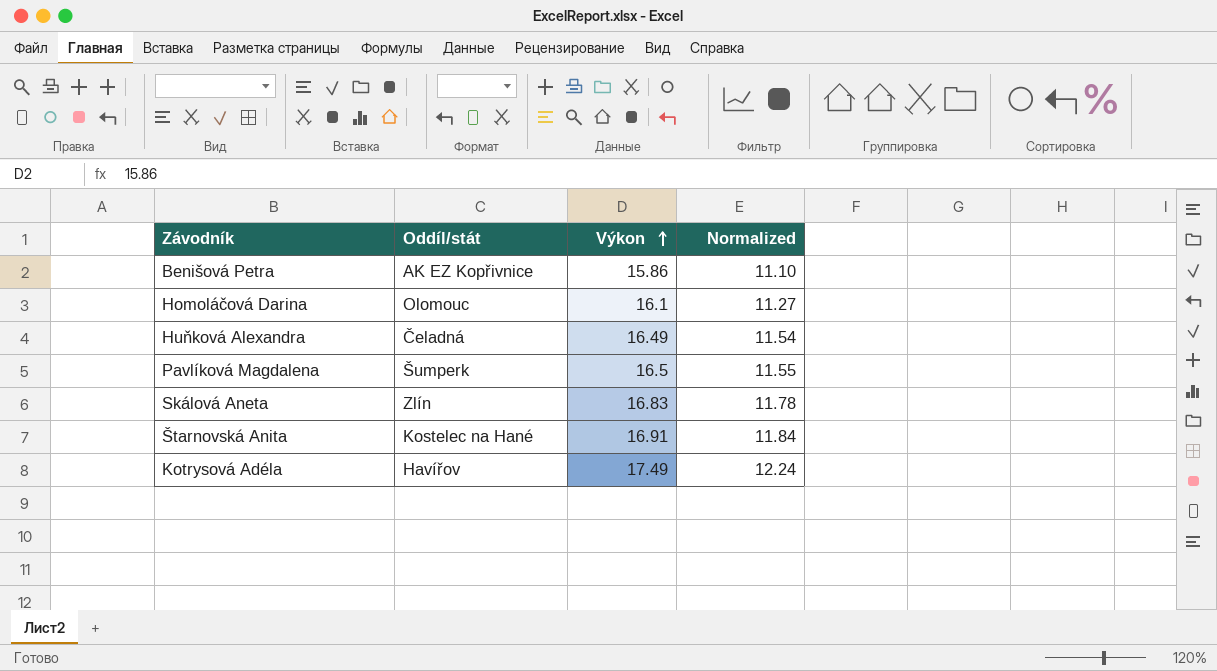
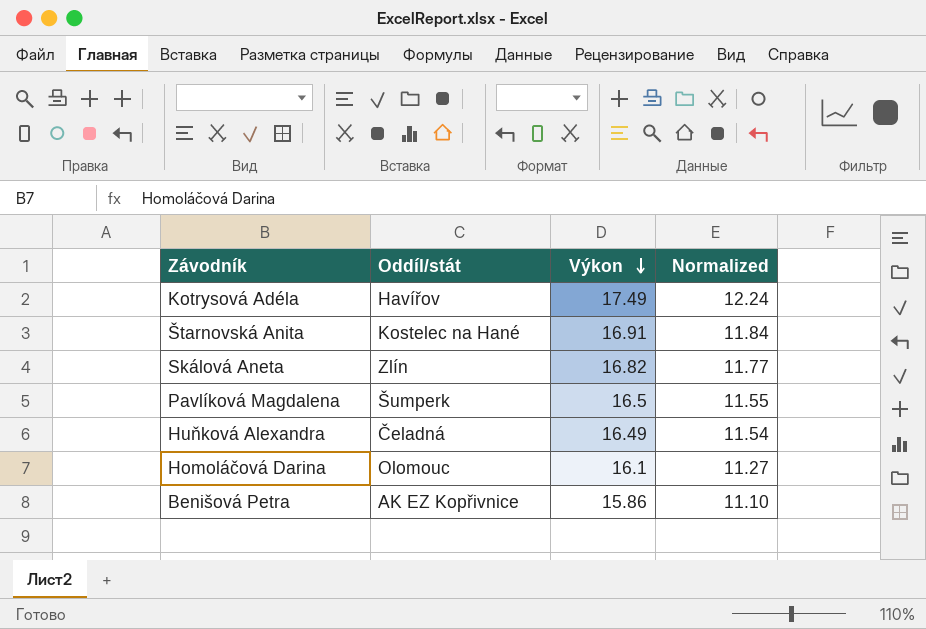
row order: Výkon ascending -> Výkon descending
Skálová Aneta | Výkon: 16.83 -> 16.82
Skálová Aneta | Normalized: 11.78 -> 11.77

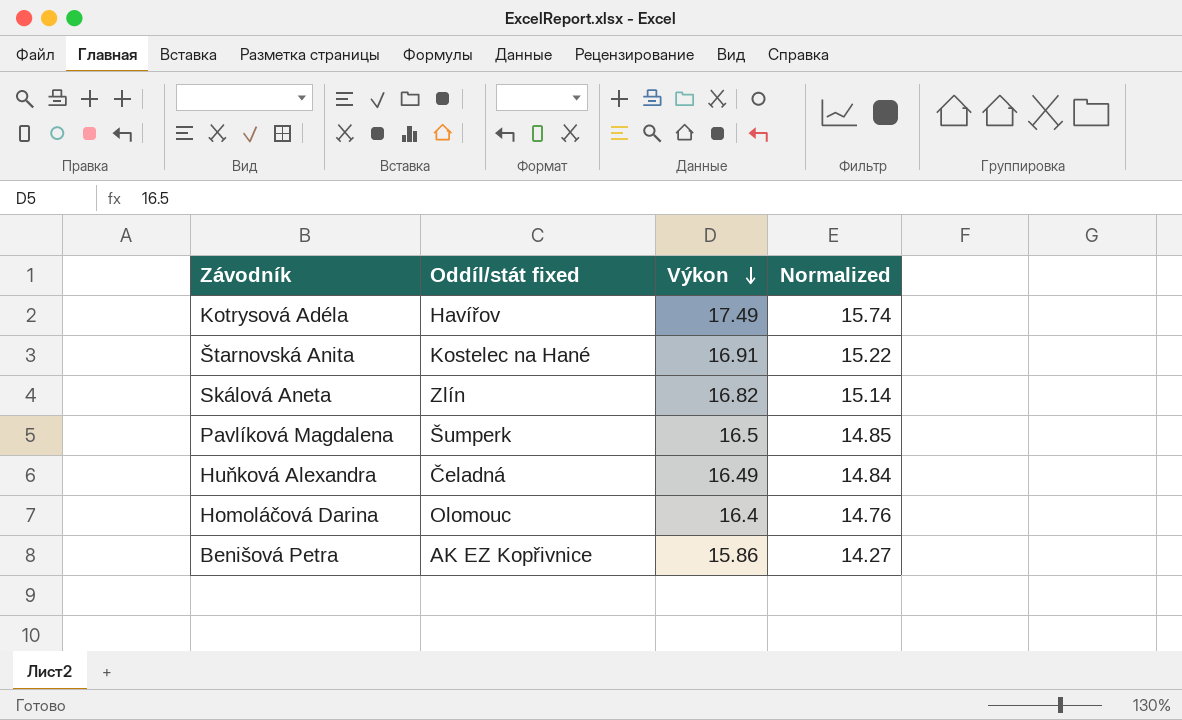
column name: Oddíl/stát -> Oddíl/stát fixed
column Normalized | formula: [Výkon] * 0.7 -> [Výkon] * 0.9
Homoláčová Darina | Výkon: 16.1 -> 16.4

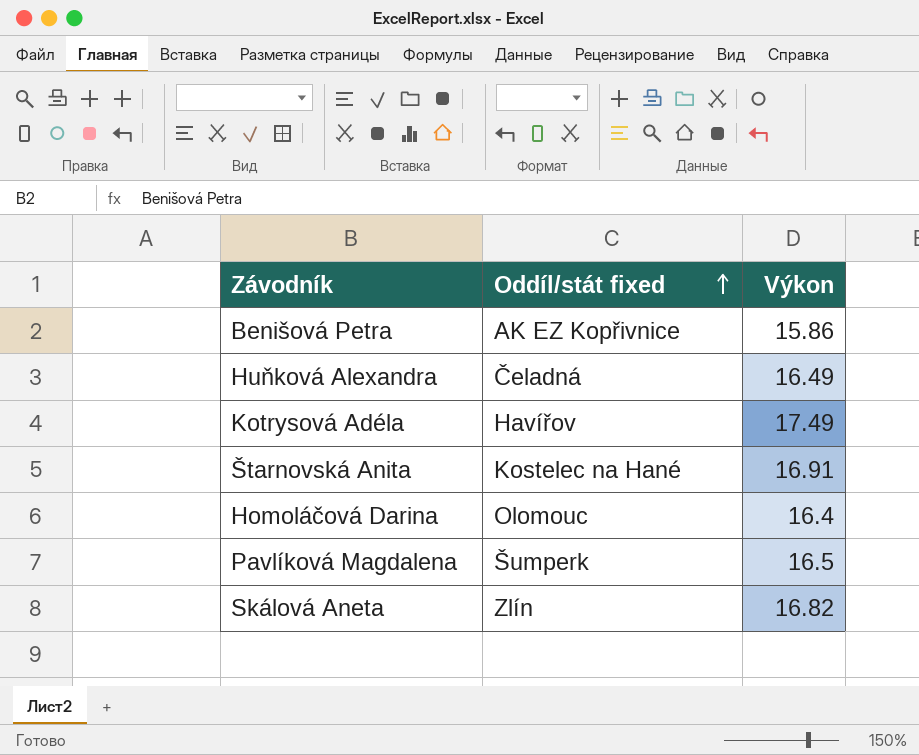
row order: Výkon descending -> Oddíl/stát fixed ascending
column Normalized | formula: [Výkon] * 0.9 -> none

